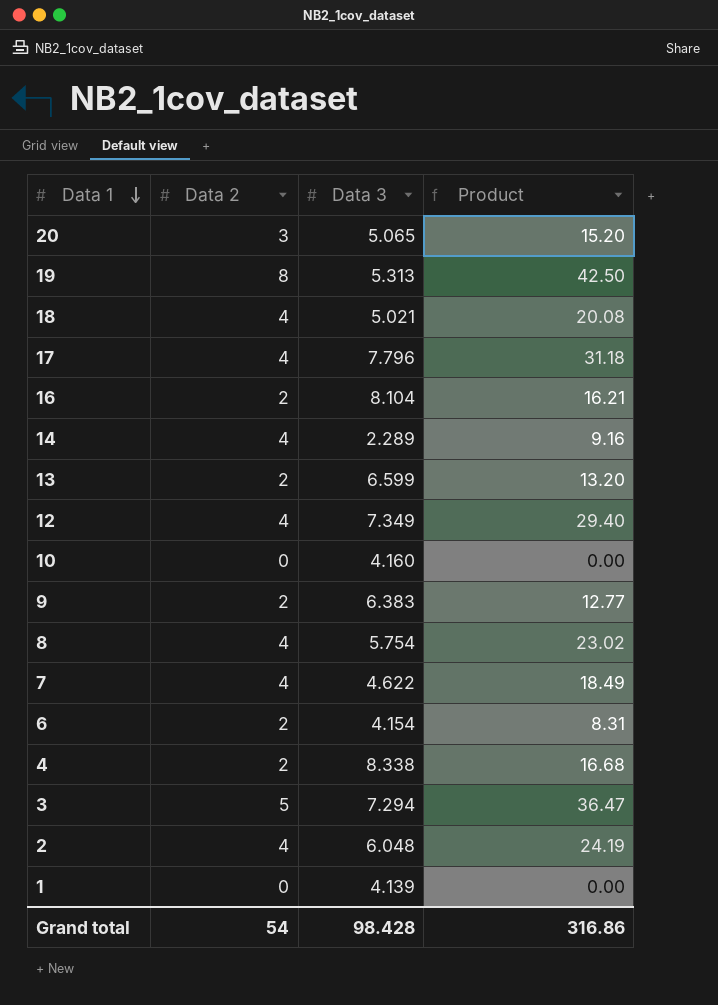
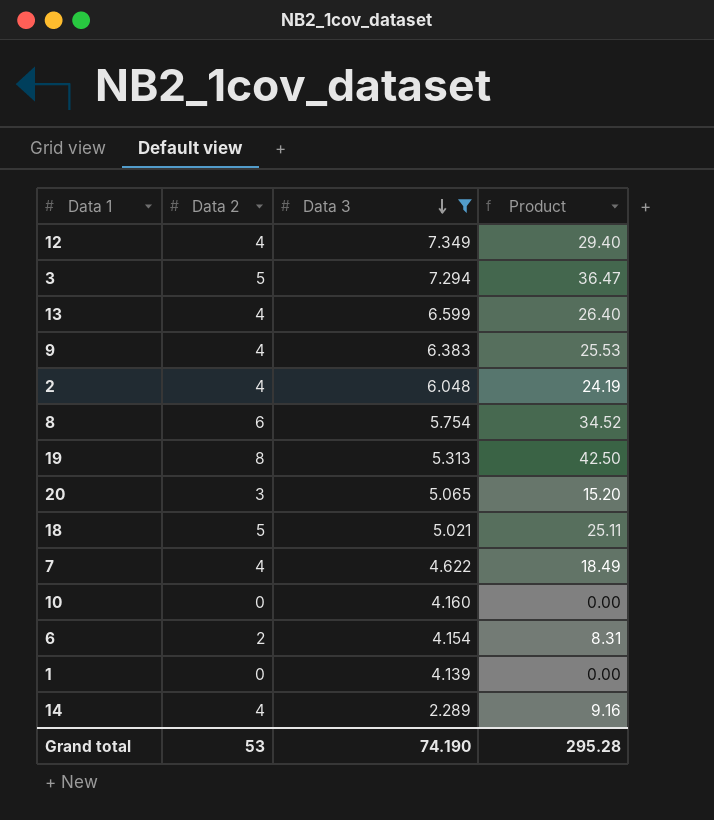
filter: none -> Data 3 <= 7.349
row order: Data 1 descending -> Data 3 descending
13 | Data 2: 2 -> 4
13 | Product: 13.20 -> 26.40
9 | Data 2: 2 -> 4
9 | Product: 12.77 -> 25.53
8 | Data 2: 4 -> 6
8 | Product: 23.02 -> 34.52
18 | Data 2: 4 -> 5
18 | Product: 20.08 -> 25.11
Grand total | Data 2: 54 -> 53
Grand total | Data 3: 98.428 -> 74.190
Grand total | Product: 316.86 -> 295.28

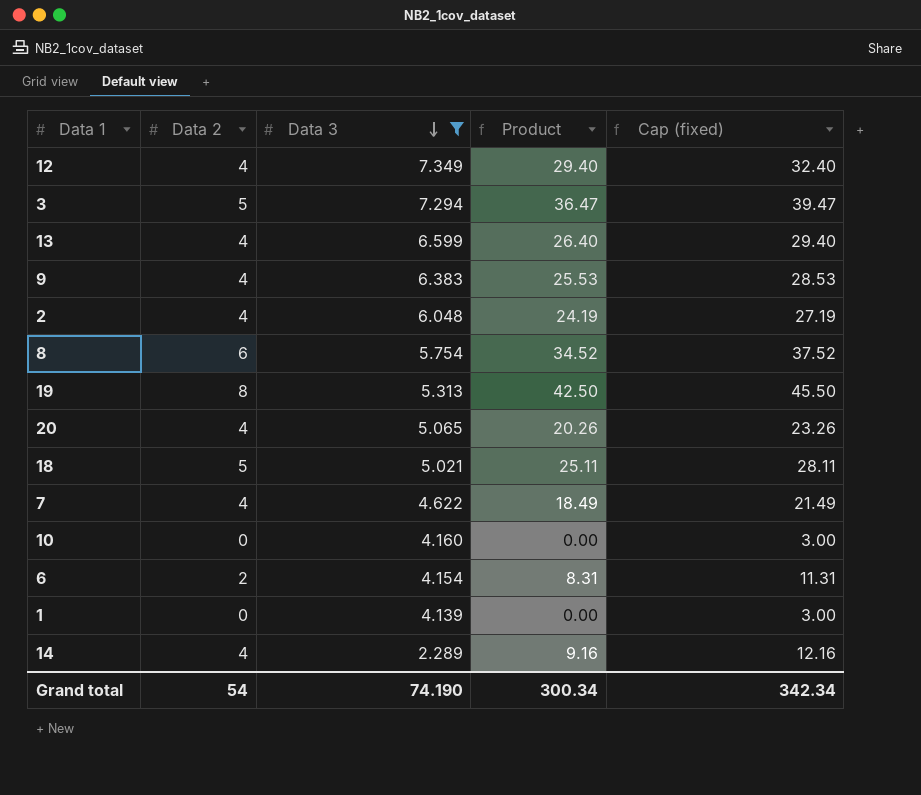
column Cap (fixed) | formula: none -> [Product] + 3
20 | Data 2: 3 -> 4
20 | Product: 15.20 -> 20.26
Grand total | Data 2: 53 -> 54
Grand total | Product: 295.28 -> 300.34

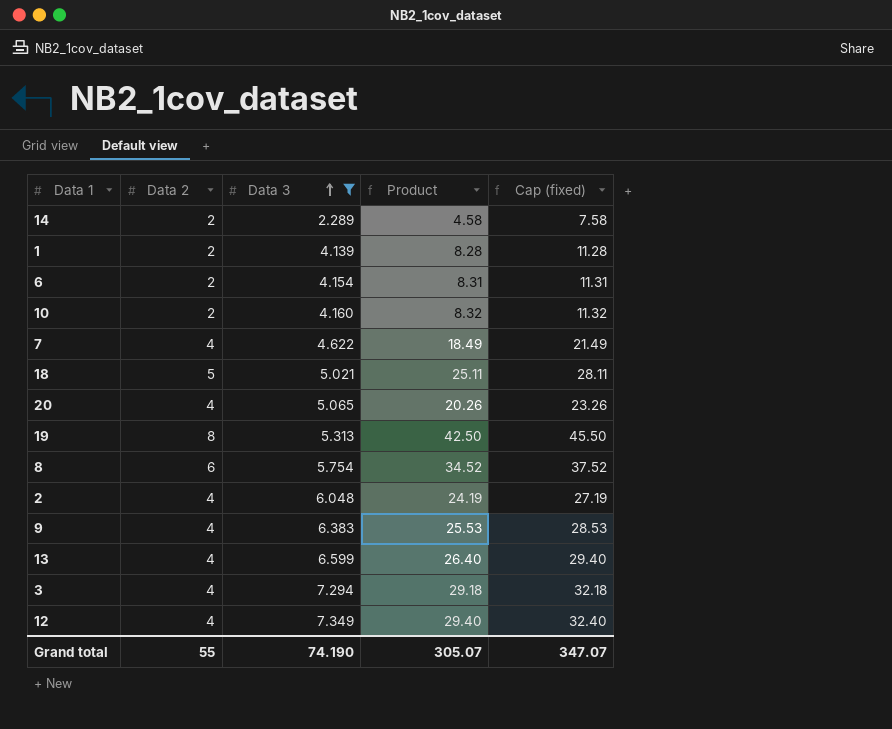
row order: Data 3 descending -> Data 3 ascending
14 | Data 2: 4 -> 2
14 | Product: 9.16 -> 4.58
14 | Cap (fixed): 12.16 -> 7.58
1 | Data 2: 0 -> 2
1 | Product: 0.00 -> 8.28
1 | Cap (fixed): 3.00 -> 11.28
10 | Data 2: 0 -> 2
10 | Product: 0.00 -> 8.32
10 | Cap (fixed): 3.00 -> 11.32
3 | Data 2: 5 -> 4
3 | Product: 36.47 -> 29.18
3 | Cap (fixed): 39.47 -> 32.18
Grand total | Data 2: 54 -> 55
Grand total | Product: 300.34 -> 305.07
Grand total | Cap (fixed): 342.34 -> 347.07

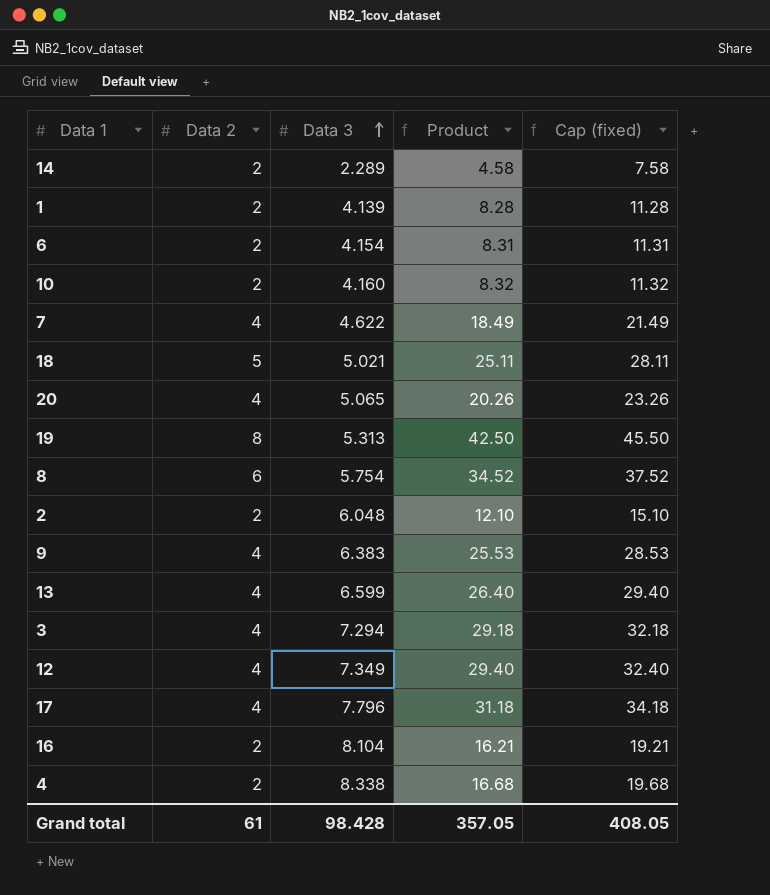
filter: Data 3 <= 7.349 -> none
2 | Data 2: 4 -> 2
2 | Product: 24.19 -> 12.10
2 | Cap (fixed): 27.19 -> 15.10
Grand total | Data 2: 55 -> 61
Grand total | Data 3: 74.190 -> 98.428
Grand total | Product: 305.07 -> 357.05
Grand total | Cap (fixed): 347.07 -> 408.05

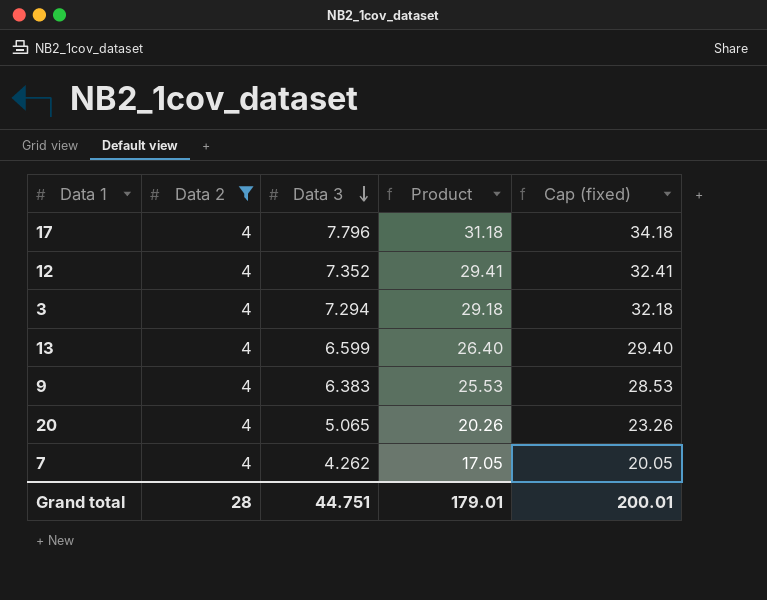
filter: none -> Data 2 = 4
row order: Data 3 ascending -> Data 3 descending
12 | Data 3: 7.349 -> 7.352
12 | Product: 29.40 -> 29.41
12 | Cap (fixed): 32.40 -> 32.41
7 | Data 3: 4.622 -> 4.262
7 | Product: 18.49 -> 17.05
7 | Cap (fixed): 21.49 -> 20.05
Grand total | Data 2: 61 -> 28
Grand total | Data 3: 98.428 -> 44.751
Grand total | Product: 357.05 -> 179.01
Grand total | Cap (fixed): 408.05 -> 200.01

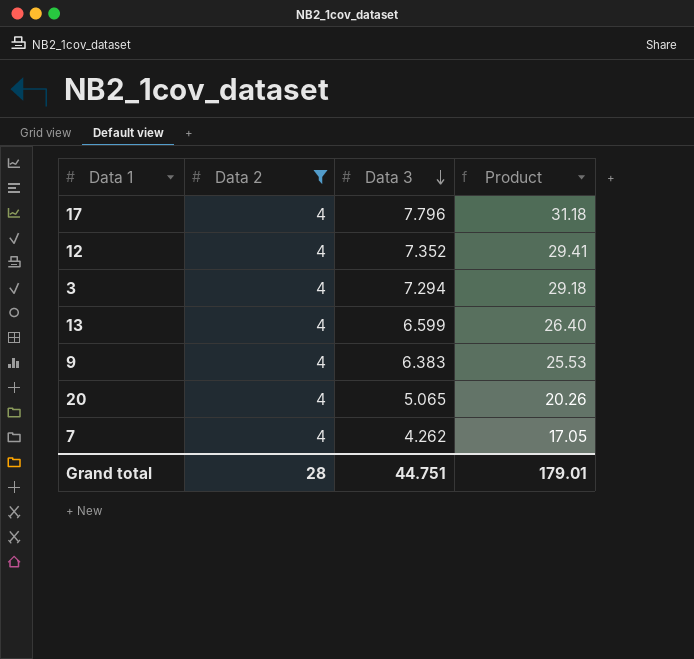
column Cap (fixed) | formula: [Product] + 3 -> none

